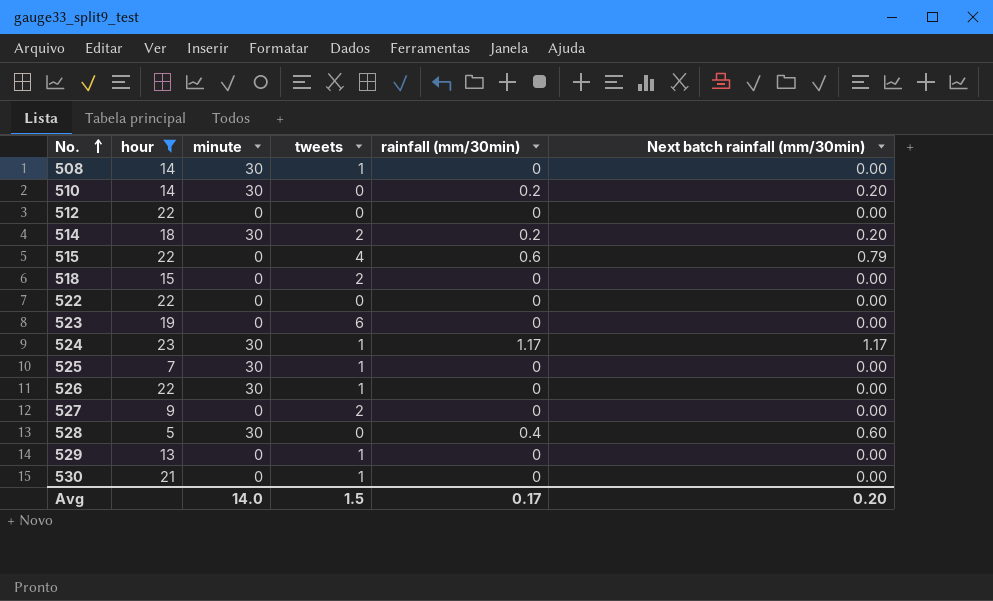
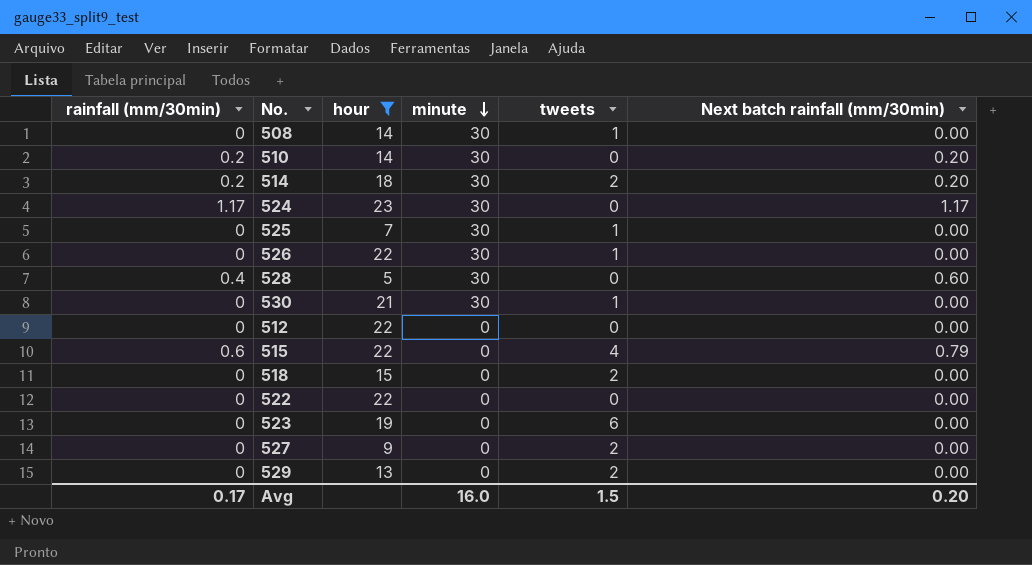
row order: No. ascending -> minute descending
column rainfall (mm/30min) | position: 5 -> 1
524 | tweets: 1 -> 0
530 | minute: 0 -> 30
529 | tweets: 1 -> 2
Avg | minute: 14.0 -> 16.0

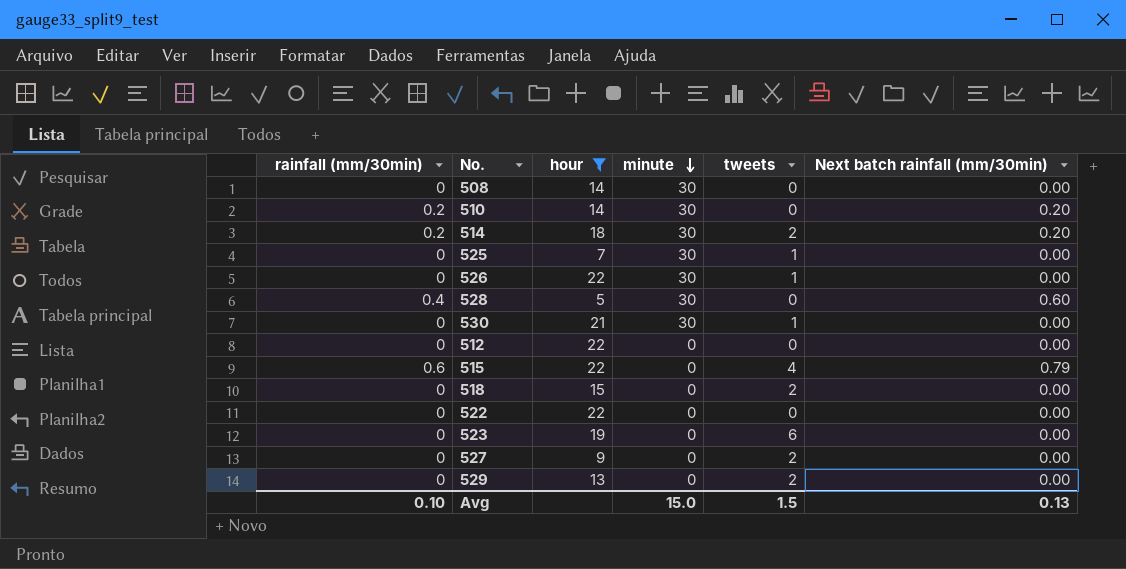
row 524: 1.17 | 23 | 30 | 0 | 1.17 -> none
508 | tweets: 1 -> 0
Avg | rainfall (mm/30min): 0.17 -> 0.10
Avg | minute: 16.0 -> 15.0
Avg | Next batch rainfall (mm/30min): 0.20 -> 0.13

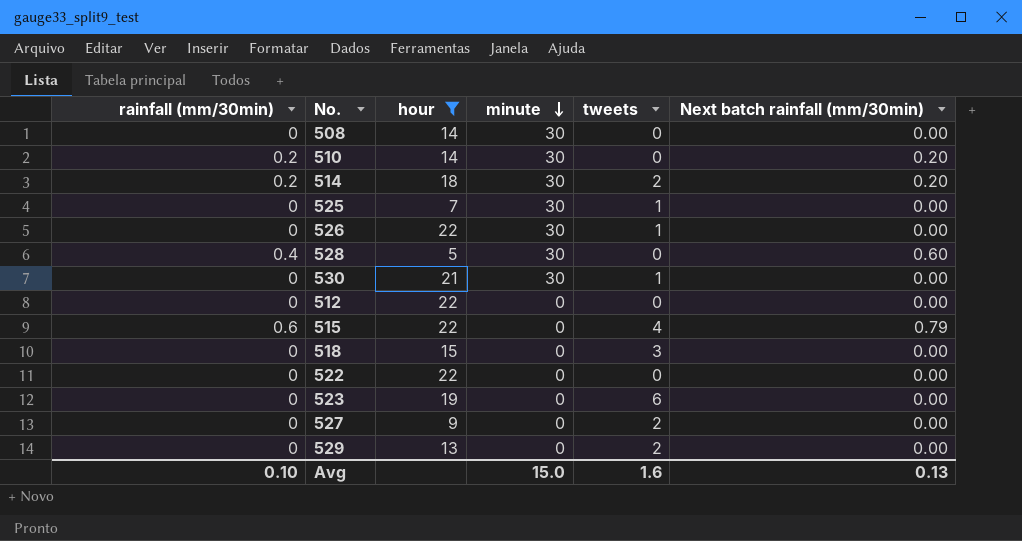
518 | tweets: 2 -> 3
Avg | tweets: 1.5 -> 1.6

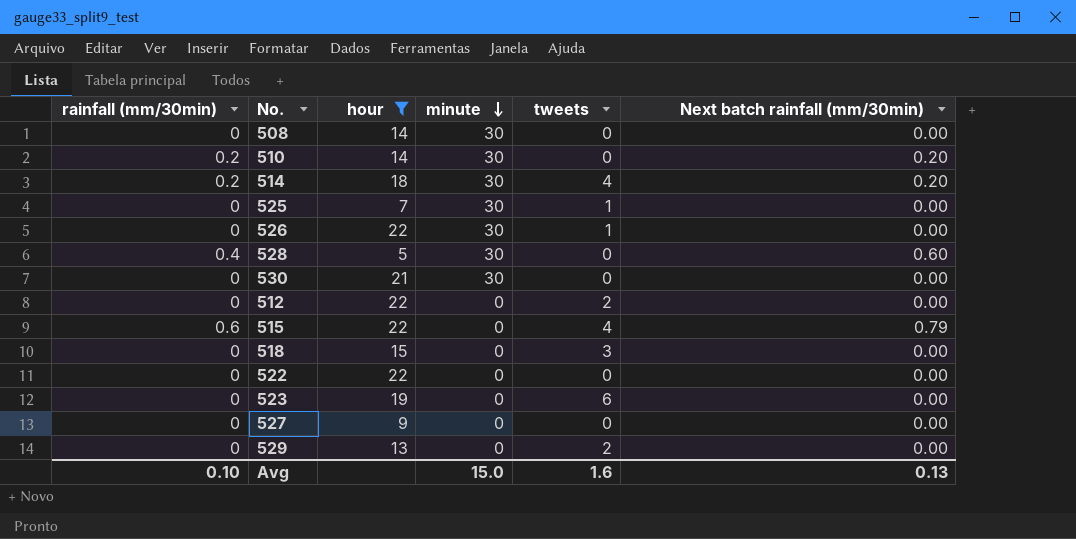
514 | tweets: 2 -> 4
530 | tweets: 1 -> 0
512 | tweets: 0 -> 2
527 | tweets: 2 -> 0

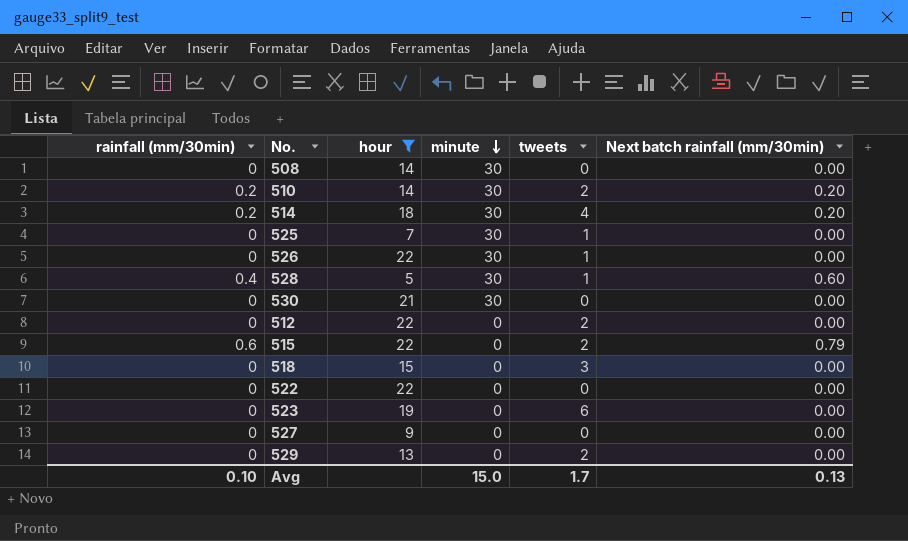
510 | tweets: 0 -> 2
528 | tweets: 0 -> 1
515 | tweets: 4 -> 2
Avg | tweets: 1.6 -> 1.7

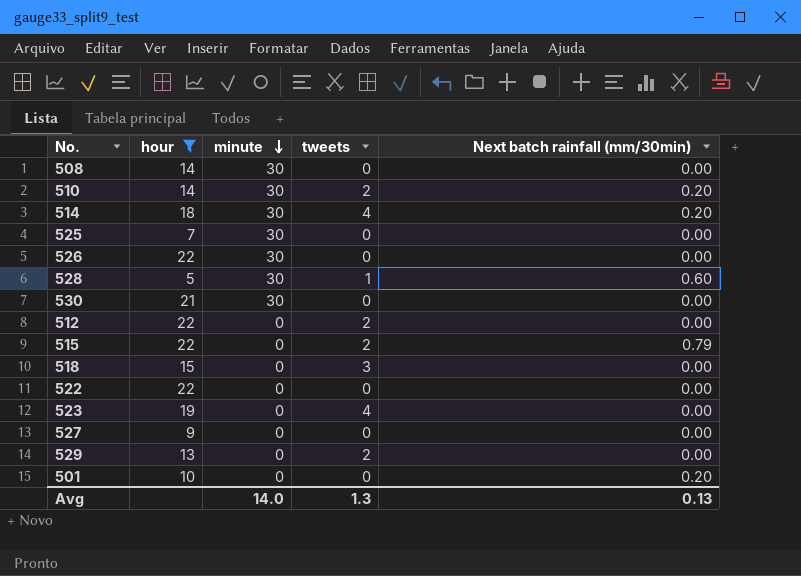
column rainfall (mm/30min) | position: 1 -> none
525 | tweets: 1 -> 0
526 | tweets: 1 -> 0
523 | tweets: 6 -> 4
row 501: none -> 10 | 0 | 0 | 0.20
Avg | minute: 15.0 -> 14.0
Avg | tweets: 1.7 -> 1.3

